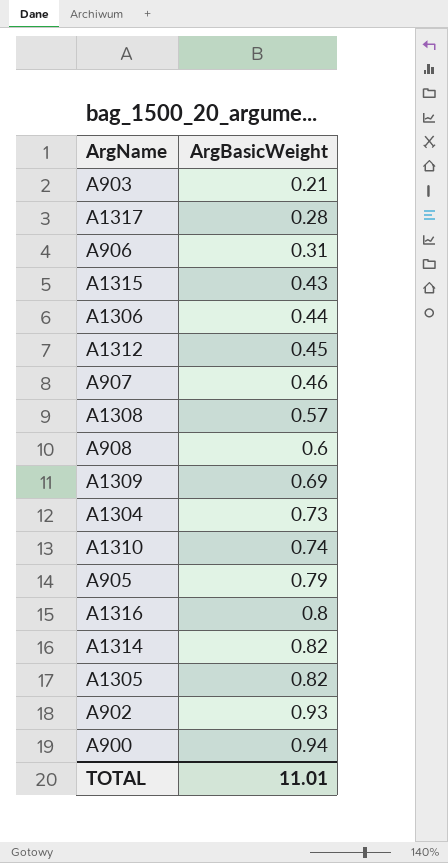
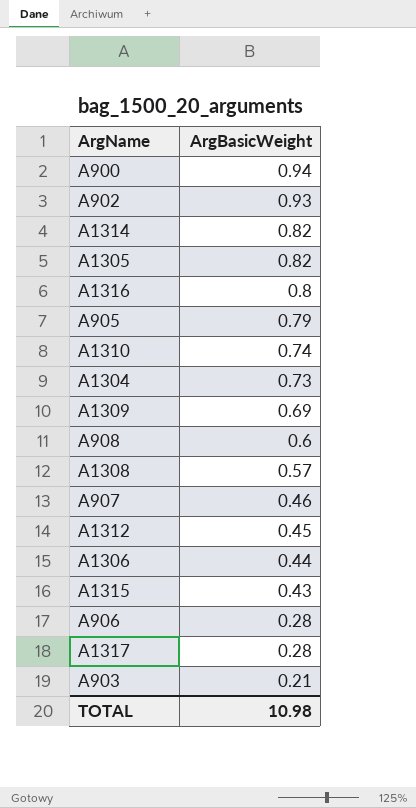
row order: ArgBasicWeight ascending -> ArgBasicWeight descending
A906 | ArgBasicWeight: 0.31 -> 0.28
TOTAL | ArgBasicWeight: 11.01 -> 10.98

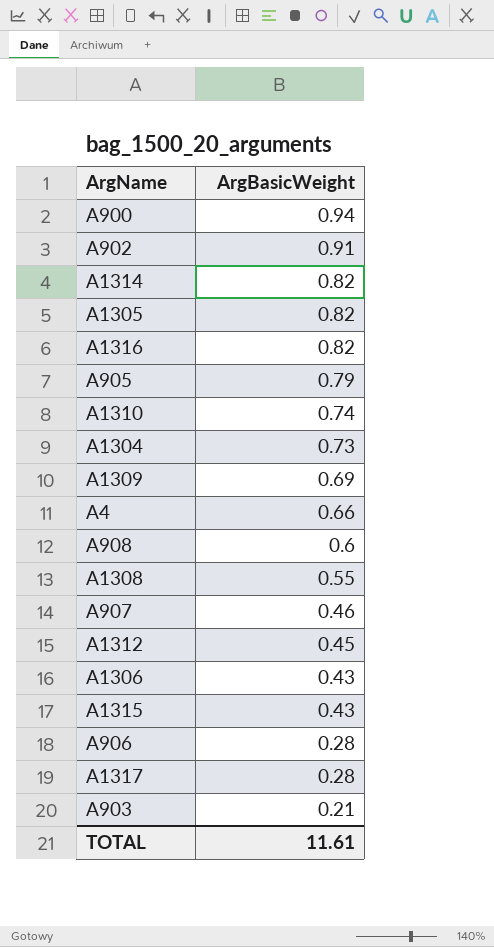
A902 | ArgBasicWeight: 0.93 -> 0.91
A1316 | ArgBasicWeight: 0.8 -> 0.82
row A4: none -> 0.66
A1308 | ArgBasicWeight: 0.57 -> 0.55
A1306 | ArgBasicWeight: 0.44 -> 0.43
TOTAL | ArgBasicWeight: 10.98 -> 11.61

